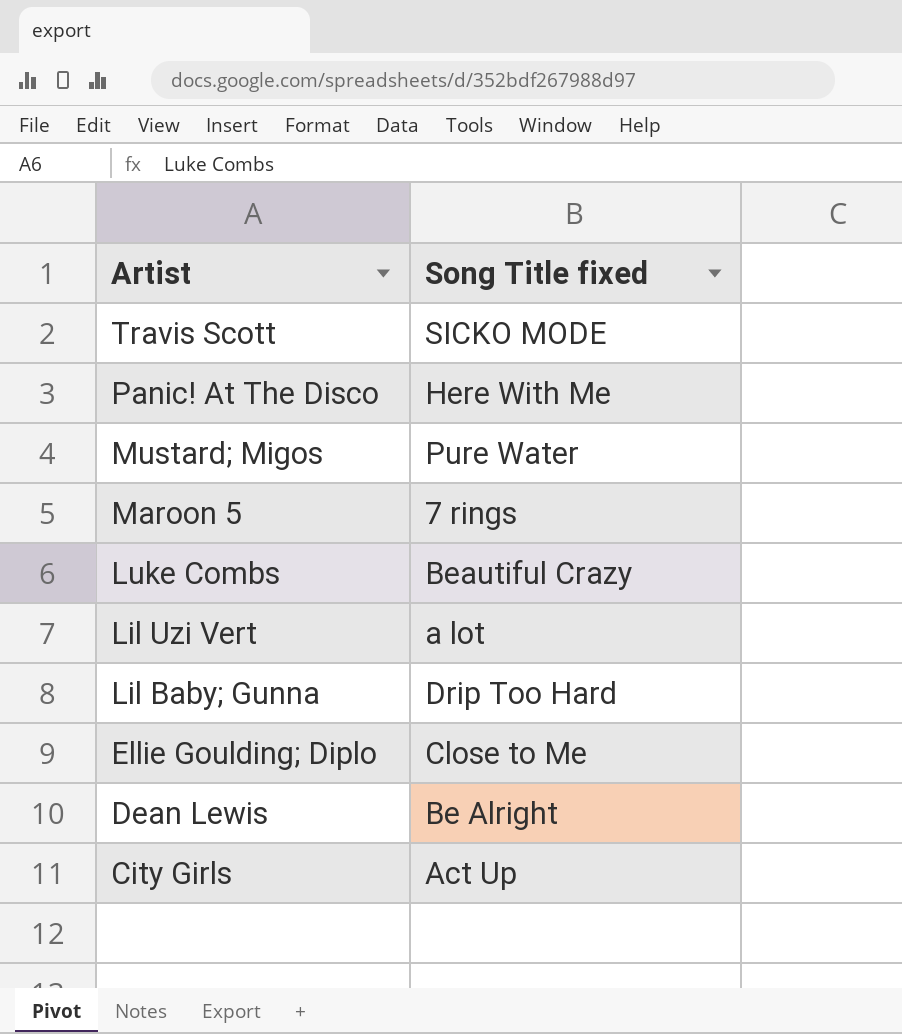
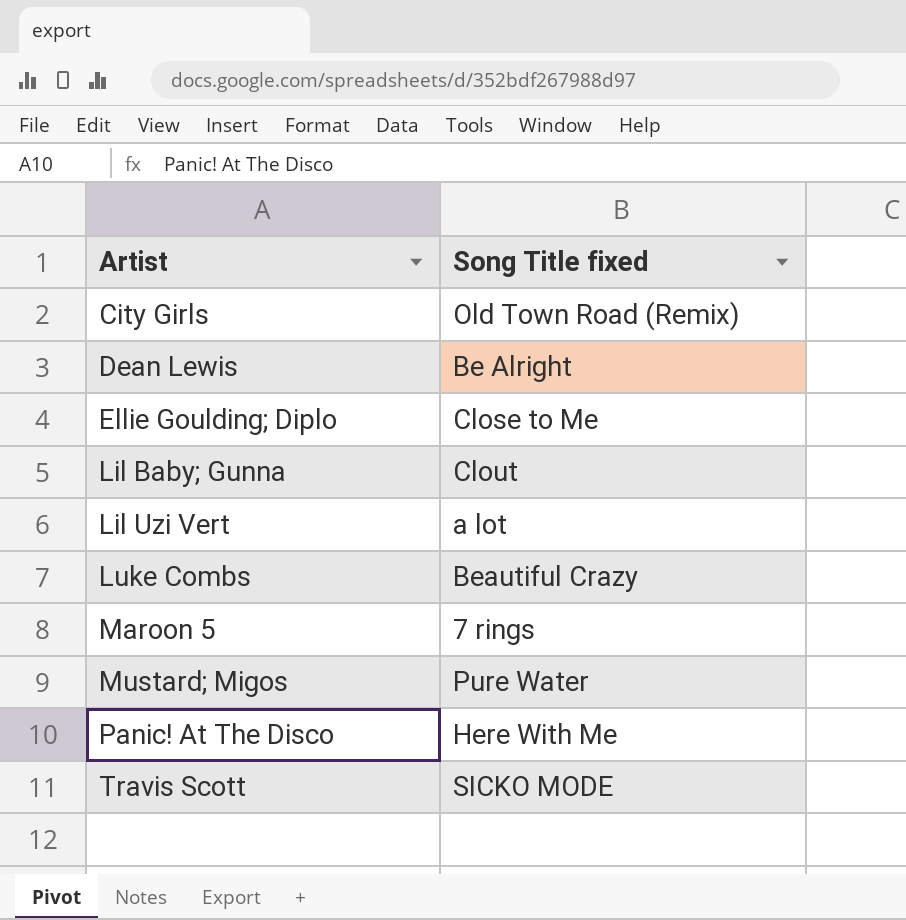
row order: Artist descending -> Artist ascending
City Girls | Song Title fixed: Act Up -> Old Town Road (Remix)
Lil Baby; Gunna | Song Title fixed: Drip Too Hard -> Clout

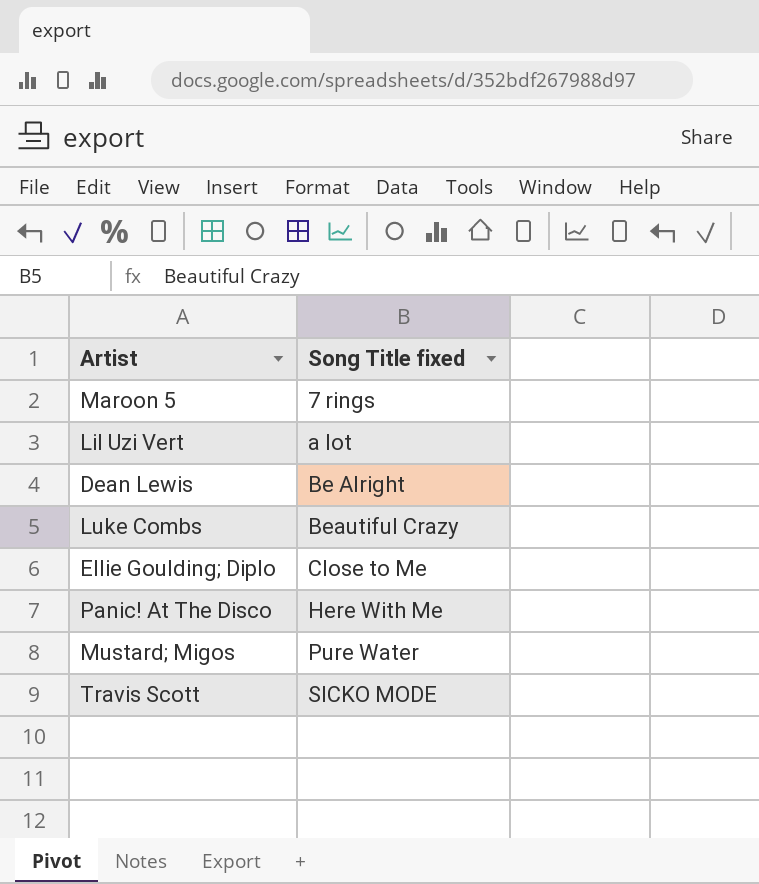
row order: Artist ascending -> Song Title fixed ascending
row City Girls: Old Town Road (Remix) -> none
row Lil Baby; Gunna: Clout -> none

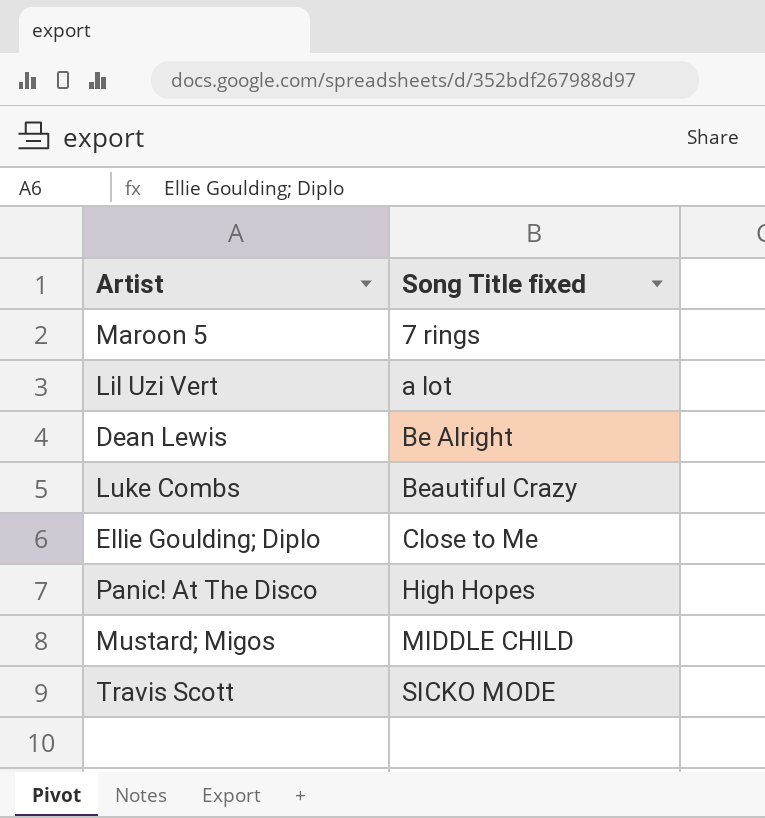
Panic! At The Disco | Song Title fixed: Here With Me -> High Hopes
Mustard; Migos | Song Title fixed: Pure Water -> MIDDLE CHILD

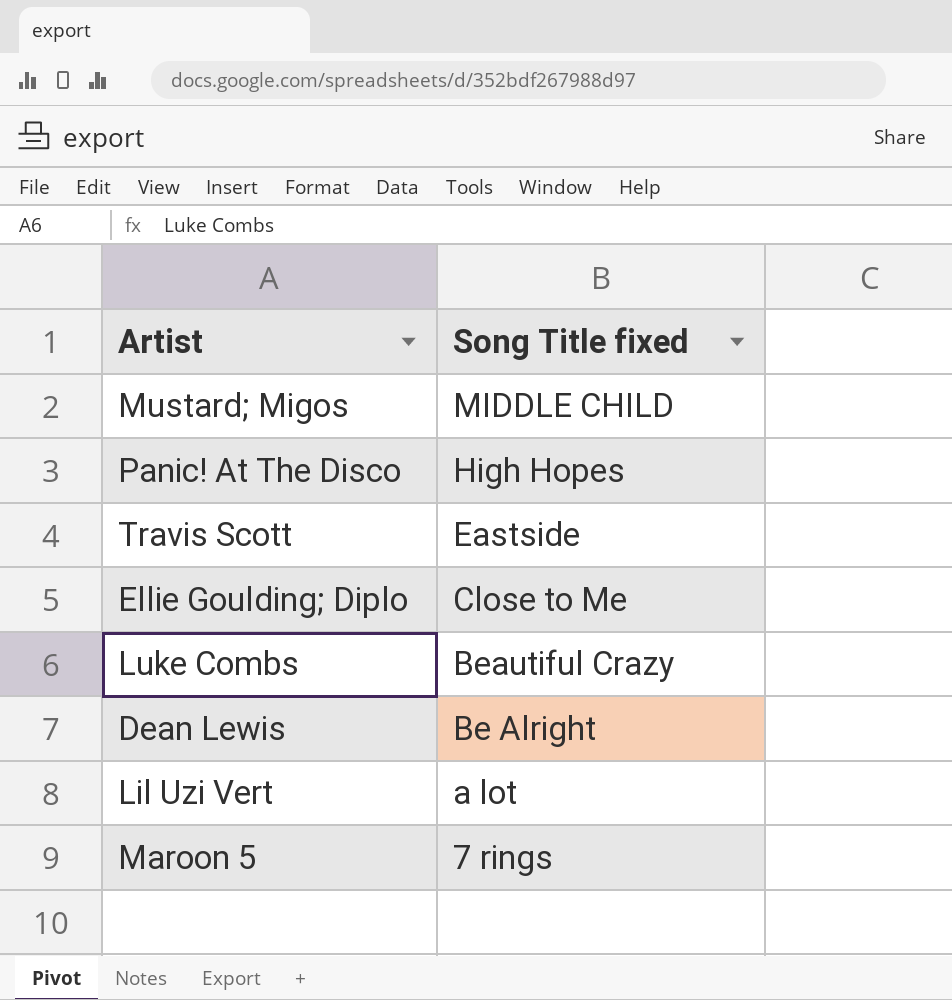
row order: Song Title fixed ascending -> Song Title fixed descending
Travis Scott | Song Title fixed: SICKO MODE -> Eastside

